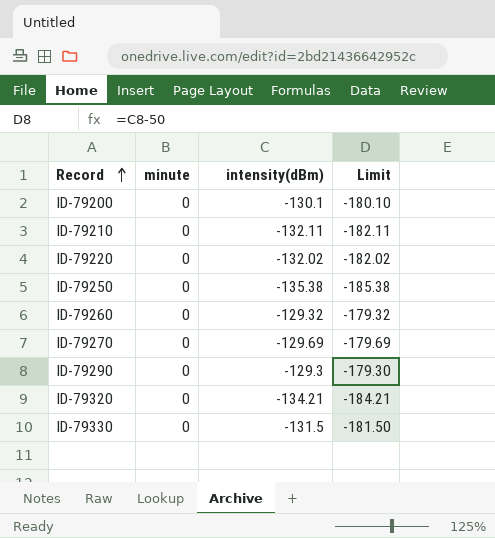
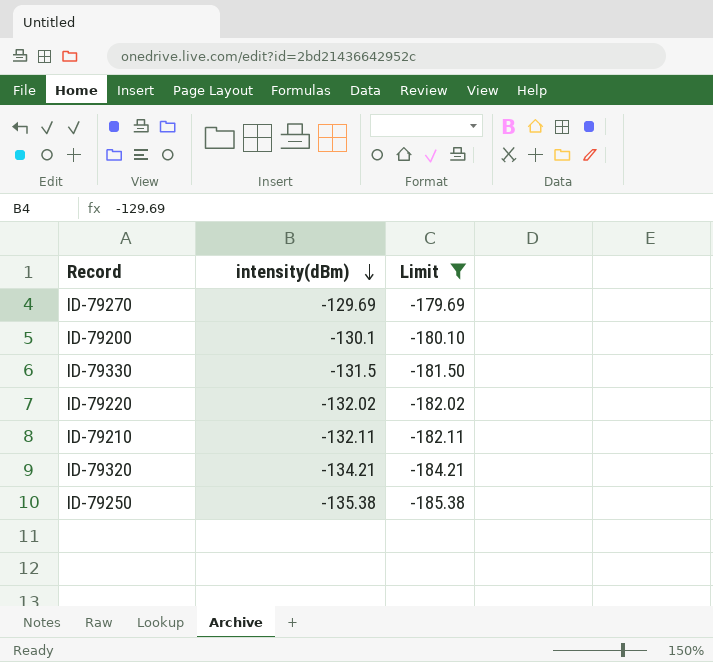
filter: none -> Limit <= -179.69
row order: Record ascending -> intensity(dBm) descending
column minute | position: 2 -> none

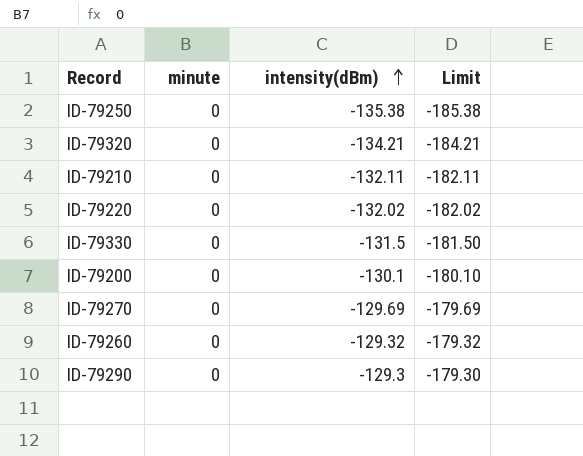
filter: Limit <= -179.69 -> none
row order: intensity(dBm) descending -> intensity(dBm) ascending
column minute | position: none -> 2

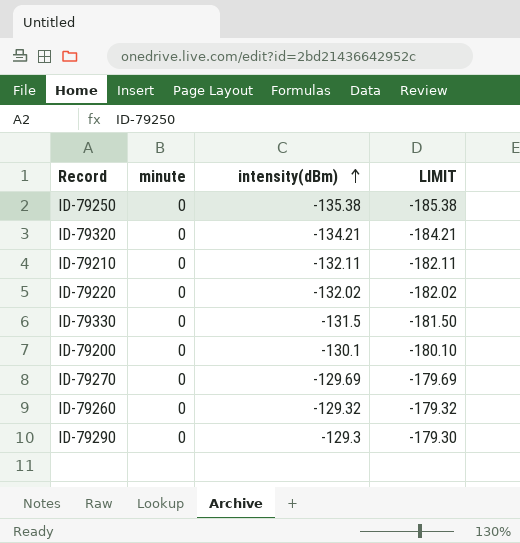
column name: Limit -> LIMIT

